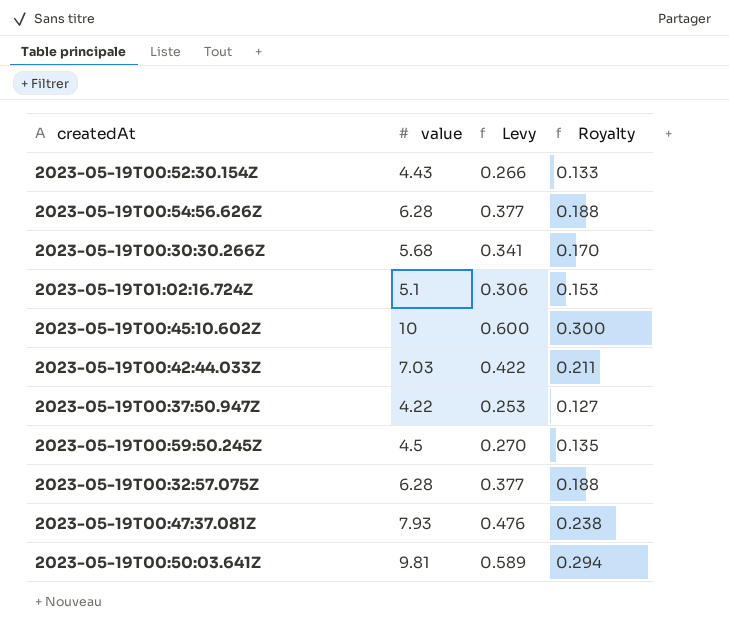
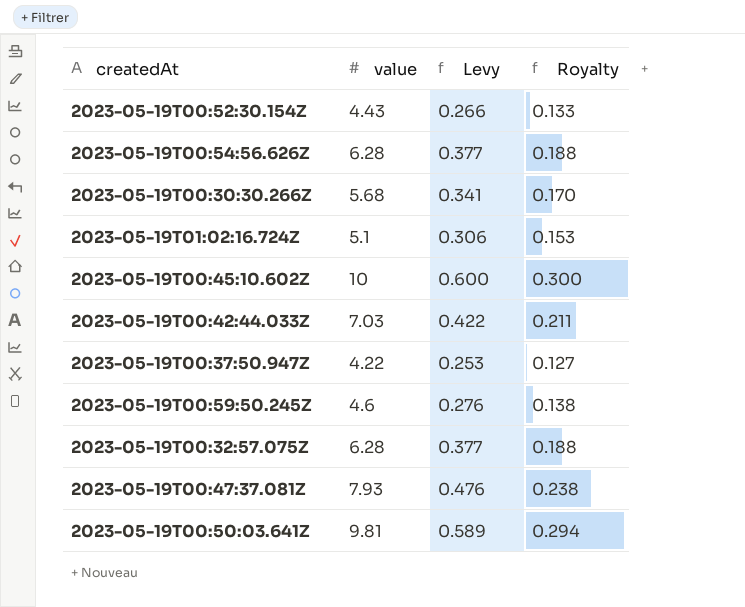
2023-05-19T00:59:50.245Z | value: 4.5 -> 4.6
2023-05-19T00:59:50.245Z | Levy: 0.270 -> 0.276
2023-05-19T00:59:50.245Z | Royalty: 0.135 -> 0.138

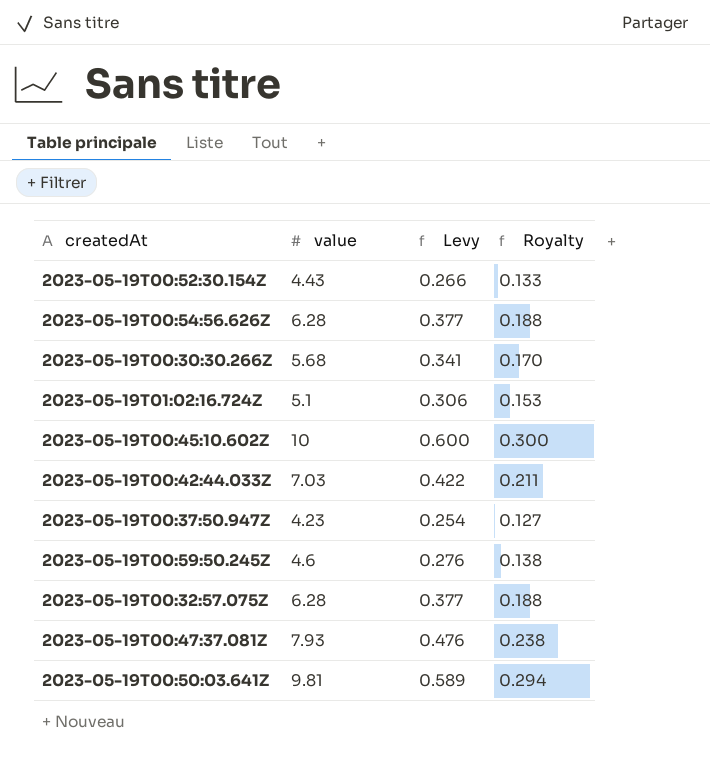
2023-05-19T00:37:50.947Z | value: 4.22 -> 4.23
2023-05-19T00:37:50.947Z | Levy: 0.253 -> 0.254

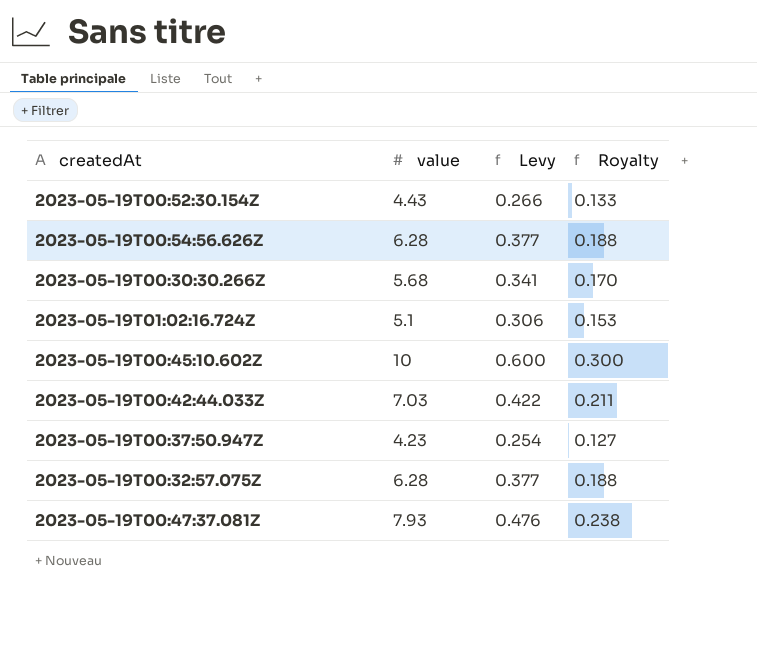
row 2023-05-19T00:59:50.245Z: 4.6 | 0.276 | 0.138 -> none
row 2023-05-19T00:50:03.641Z: 9.81 | 0.589 | 0.294 -> none

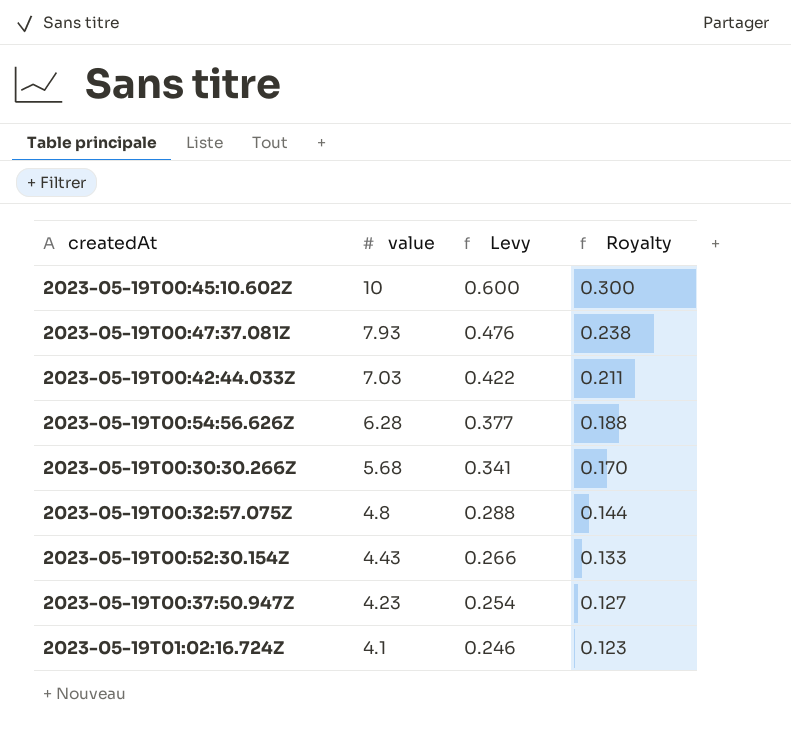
row order: none -> value descending
2023-05-19T00:32:57.075Z | value: 6.28 -> 4.8
2023-05-19T00:32:57.075Z | Levy: 0.377 -> 0.288
2023-05-19T00:32:57.075Z | Royalty: 0.188 -> 0.144
2023-05-19T01:02:16.724Z | value: 5.1 -> 4.1
2023-05-19T01:02:16.724Z | Levy: 0.306 -> 0.246
2023-05-19T01:02:16.724Z | Royalty: 0.153 -> 0.123

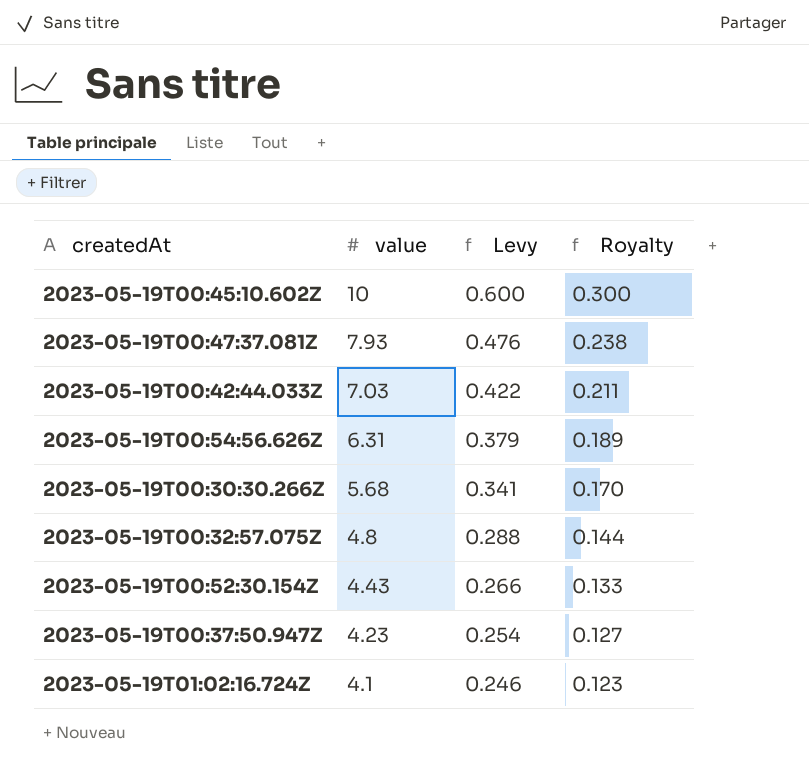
2023-05-19T00:54:56.626Z | value: 6.28 -> 6.31
2023-05-19T00:54:56.626Z | Levy: 0.377 -> 0.379
2023-05-19T00:54:56.626Z | Royalty: 0.188 -> 0.189

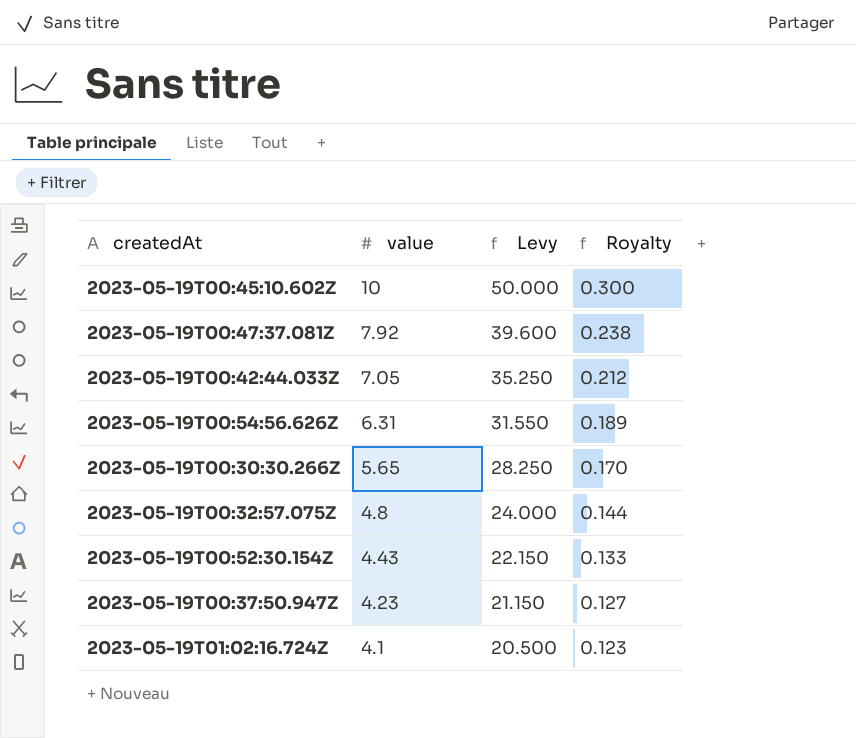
column Levy | formula: [value] * 0.06 -> [value] * 5
2023-05-19T00:47:37.081Z | value: 7.93 -> 7.92
2023-05-19T00:42:44.033Z | value: 7.03 -> 7.05
2023-05-19T00:42:44.033Z | Royalty: 0.211 -> 0.212
2023-05-19T00:30:30.266Z | value: 5.68 -> 5.65

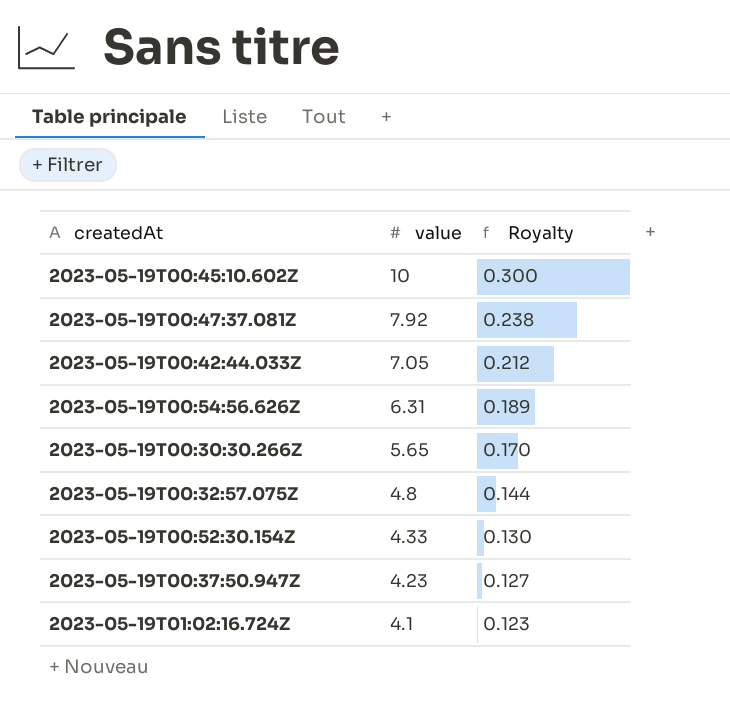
column Levy | formula: [value] * 5 -> none
2023-05-19T00:52:30.154Z | value: 4.43 -> 4.33
2023-05-19T00:52:30.154Z | Royalty: 0.133 -> 0.130

